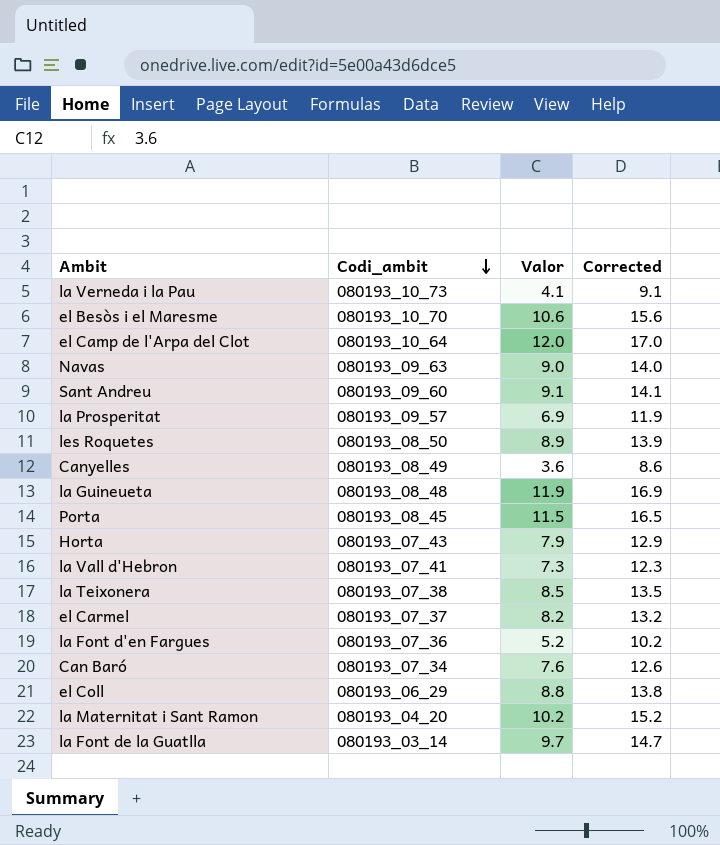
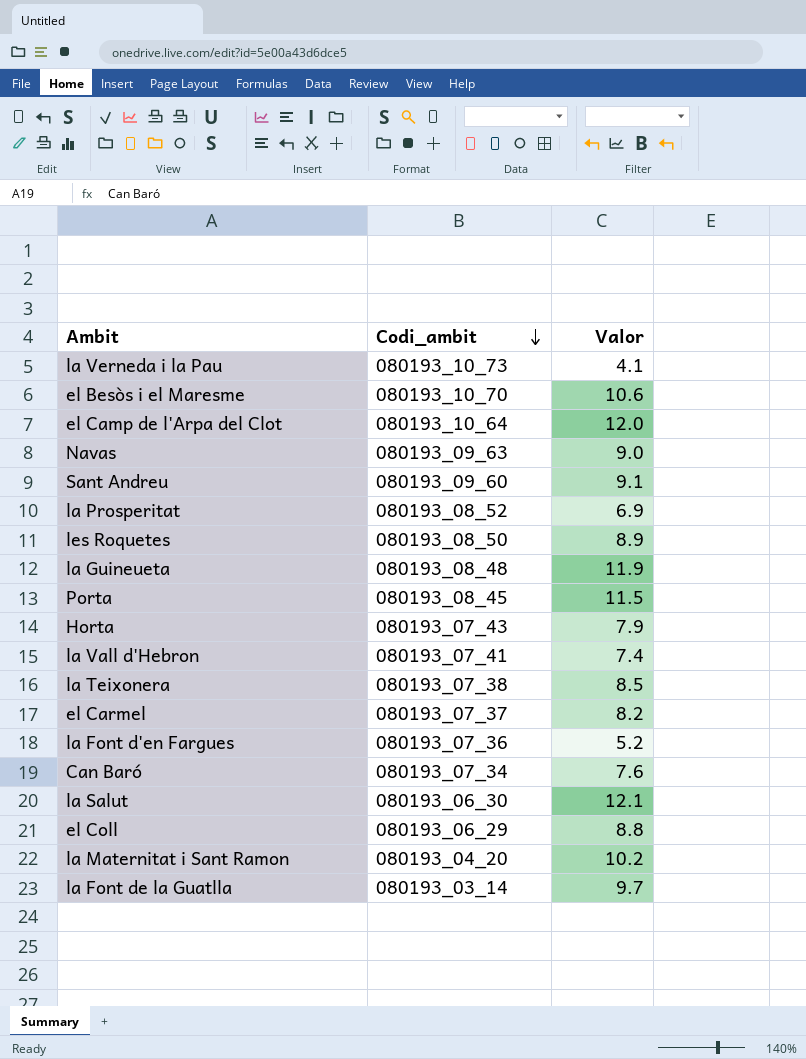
column Corrected | formula: [Valor] + 5 -> none
row Canyelles: 080193_08_49 | 3.6 | 8.6 -> none
la Prosperitat | Codi_ambit: 080193_09_57 -> 080193_08_52
la Vall d'Hebron | Valor: 7.3 -> 7.4
row la Salut: none -> 080193_06_30 | 12.1

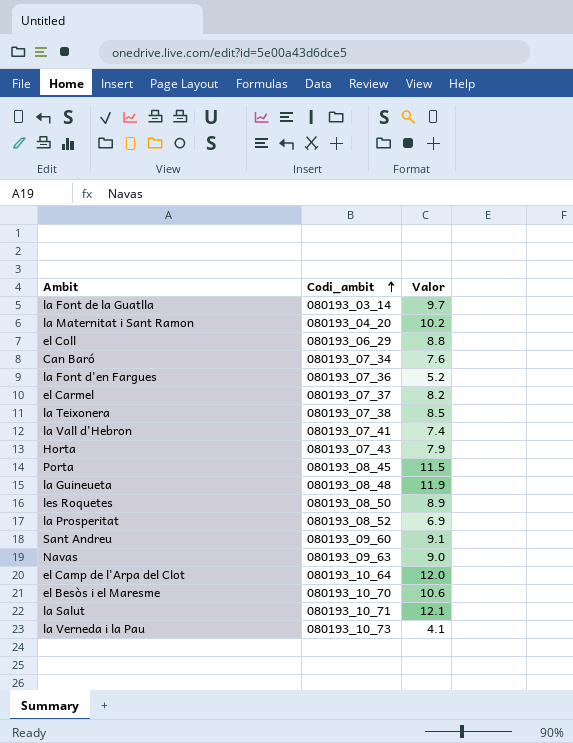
row order: Codi_ambit descending -> Codi_ambit ascending
la Salut | Codi_ambit: 080193_06_30 -> 080193_10_71

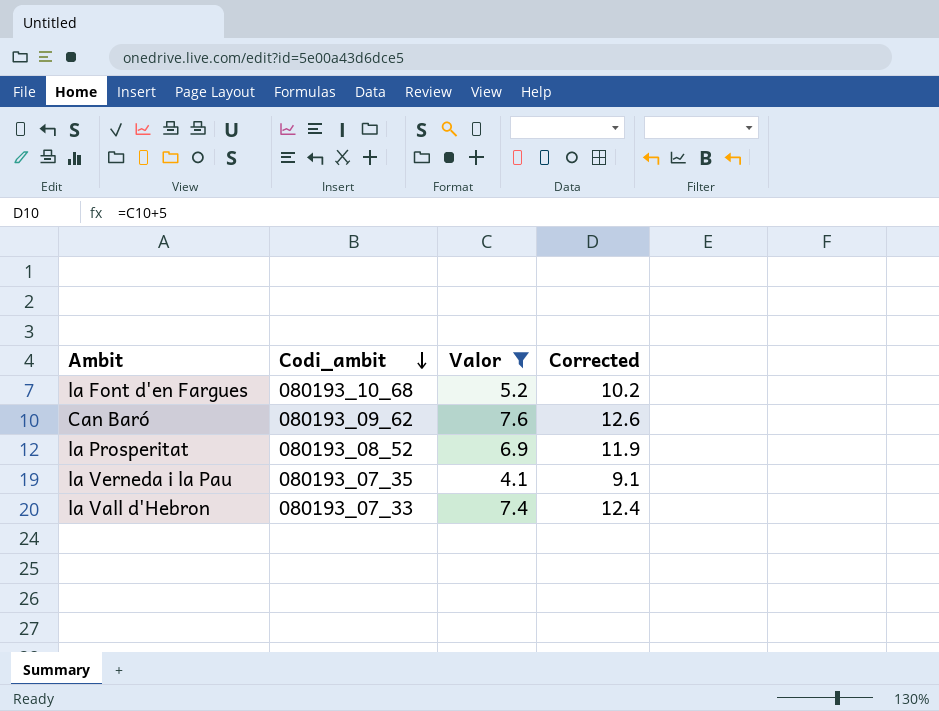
filter: none -> Valor <= 7.6
row order: Codi_ambit ascending -> Codi_ambit descending
column Corrected | formula: none -> [Valor] + 5
la Font d'en Fargues | Codi_ambit: 080193_07_36 -> 080193_10_68
Can Baró | Codi_ambit: 080193_07_34 -> 080193_09_62
la Verneda i la Pau | Codi_ambit: 080193_10_73 -> 080193_07_35
la Vall d'Hebron | Codi_ambit: 080193_07_41 -> 080193_07_33

